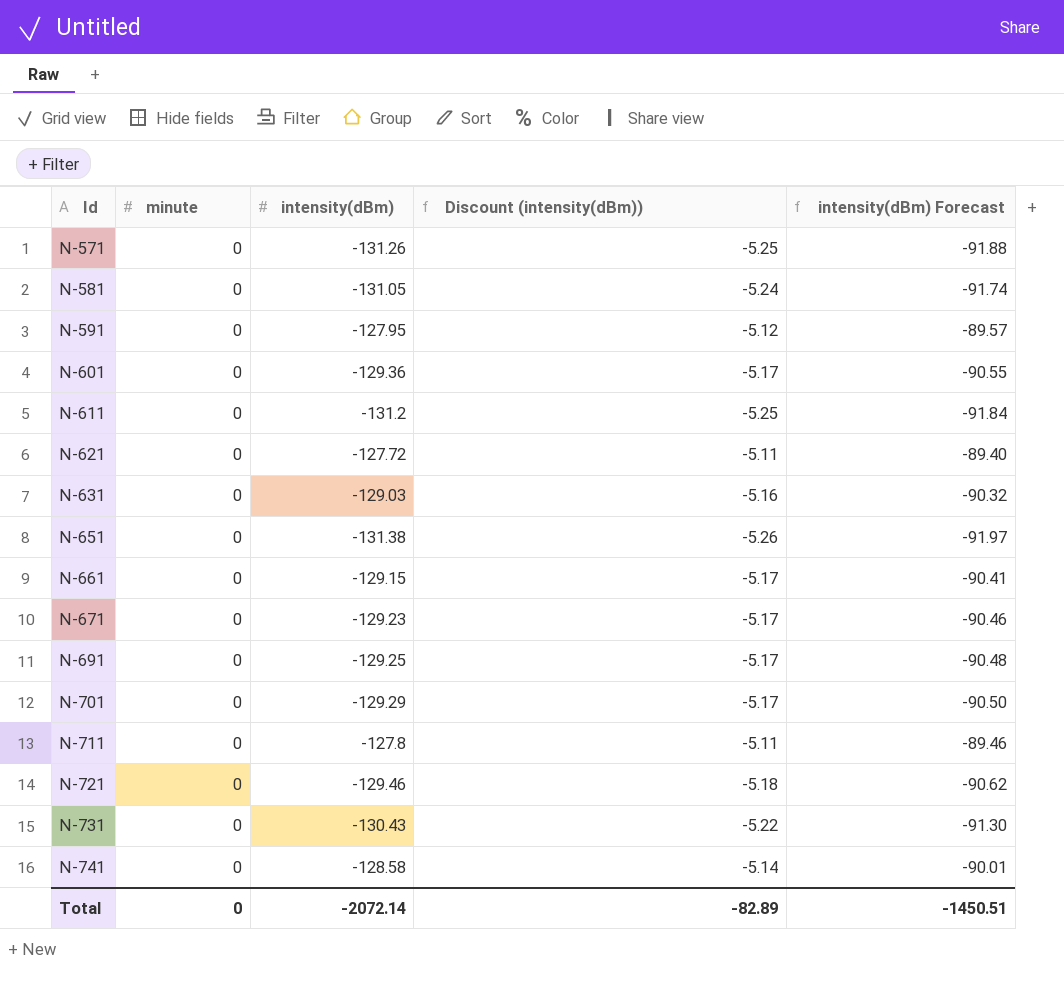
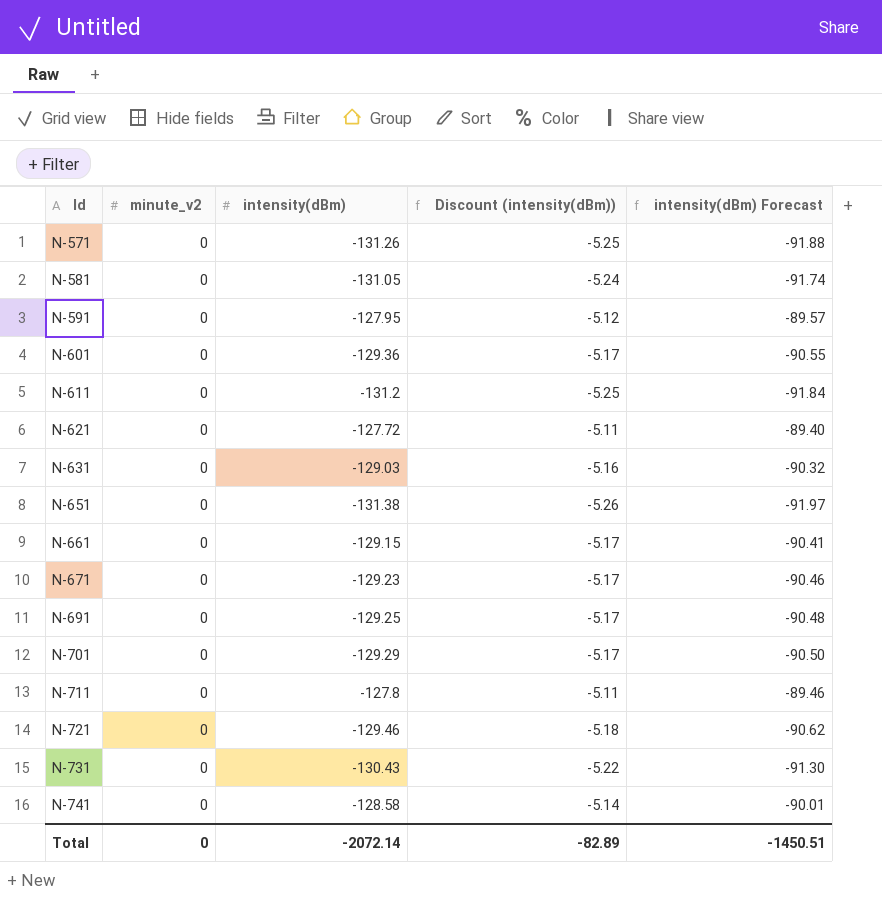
column name: minute -> minute_v2

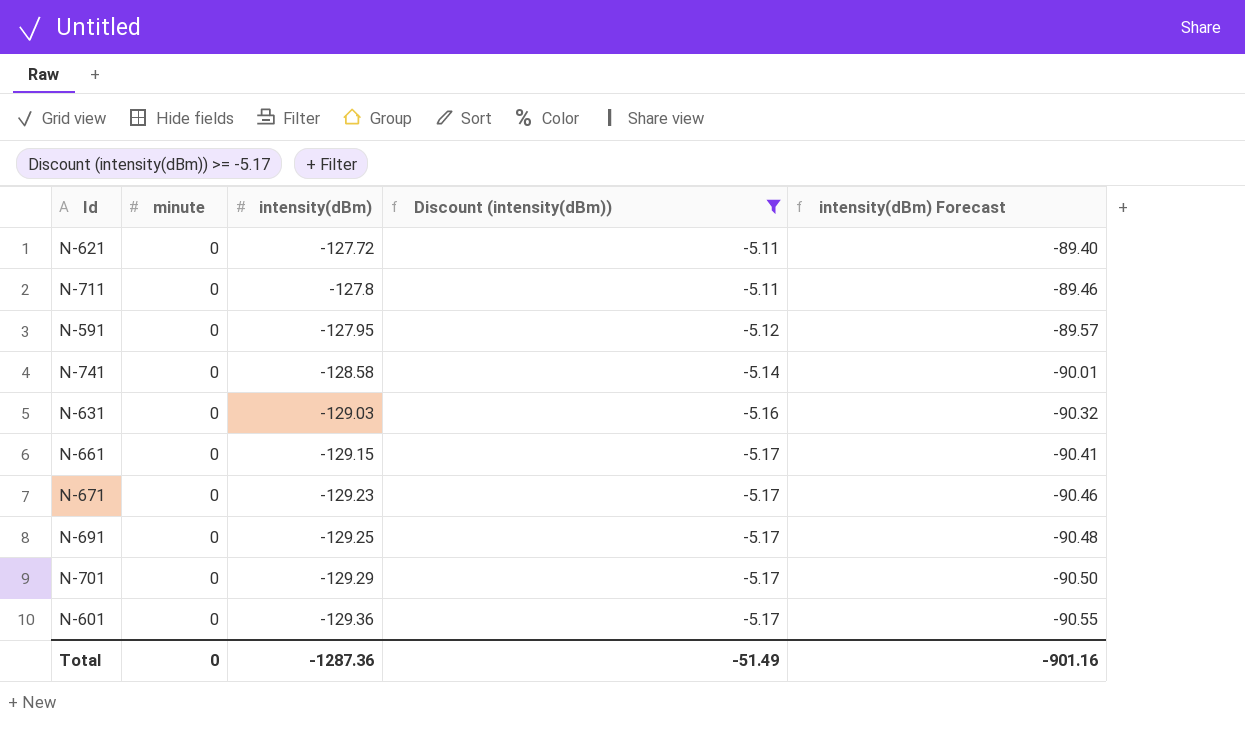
filter: none -> Discount (intensity(dBm)) >= -5.17
row order: Id ascending -> intensity(dBm) descending
column name: minute_v2 -> minute
Total | intensity(dBm): -2072.14 -> -1287.36
Total | Discount (intensity(dBm)): -82.89 -> -51.49
Total | intensity(dBm) Forecast: -1450.51 -> -901.16

